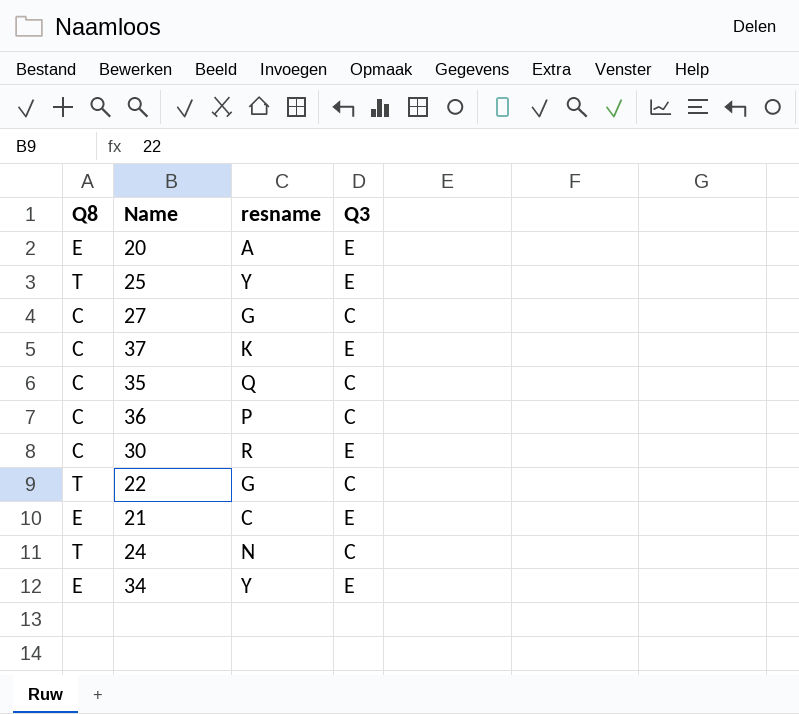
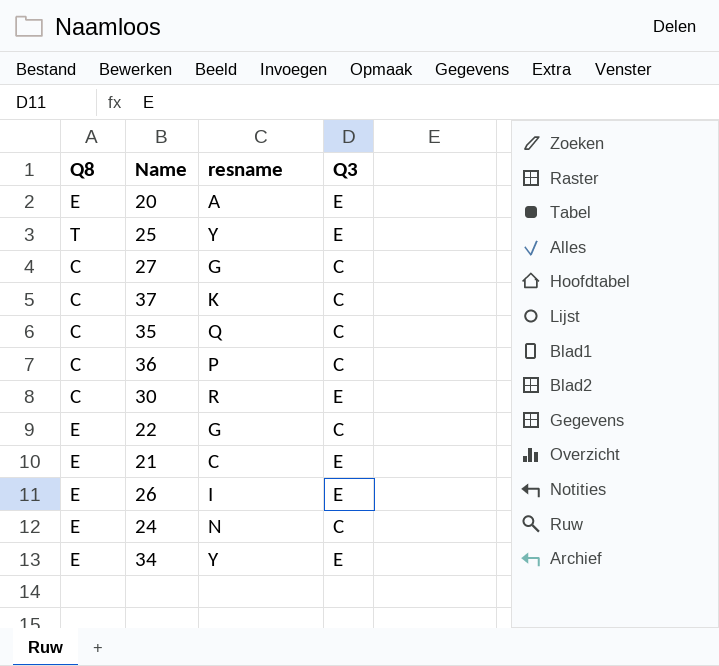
37 | Q3: E -> C
22 | Q8: T -> E
row 26: none -> E | I | E
24 | Q8: T -> E

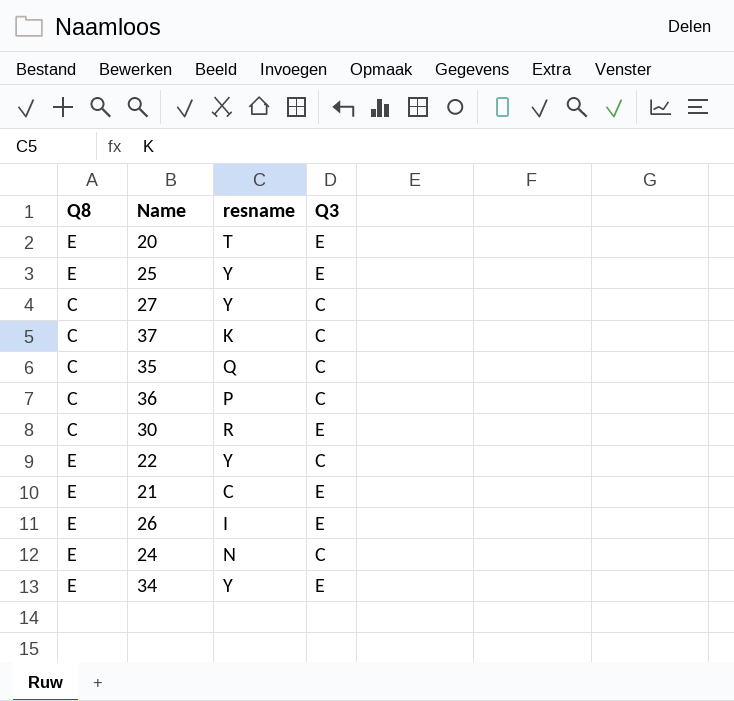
20 | resname: A -> T
25 | Q8: T -> E
27 | resname: G -> Y
22 | resname: G -> Y

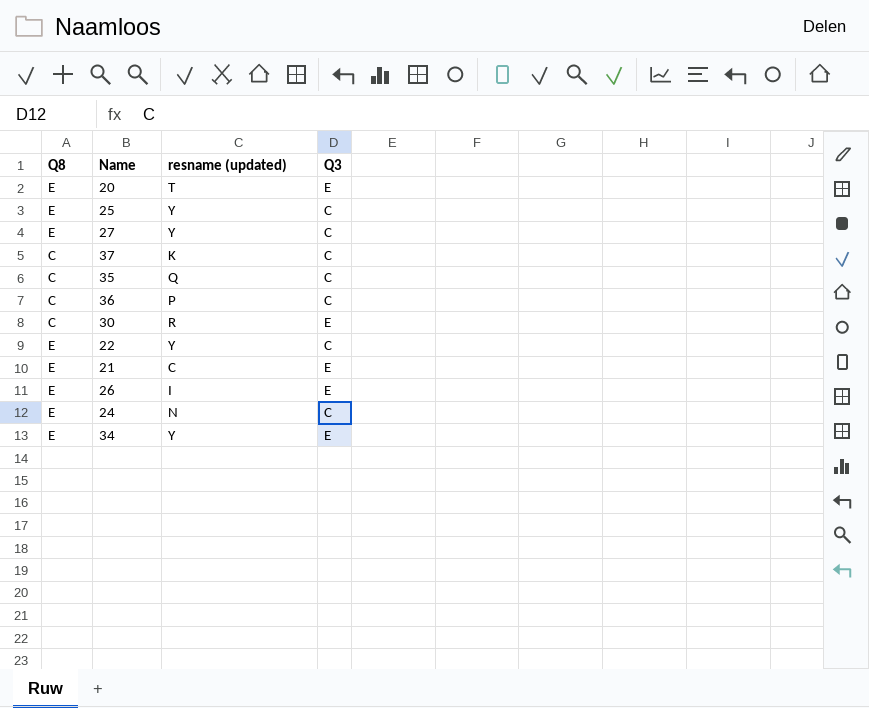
column name: resname -> resname (updated)
25 | Q3: E -> C
27 | Q8: C -> E

